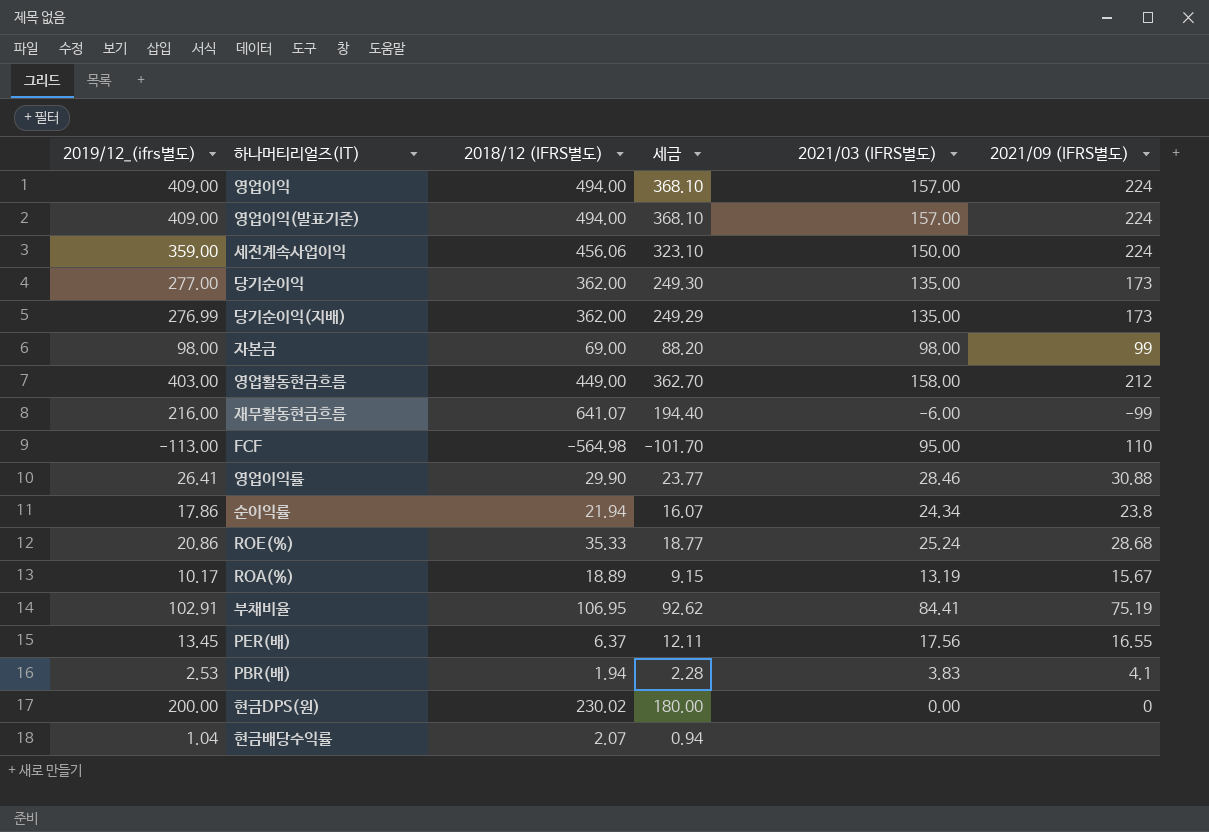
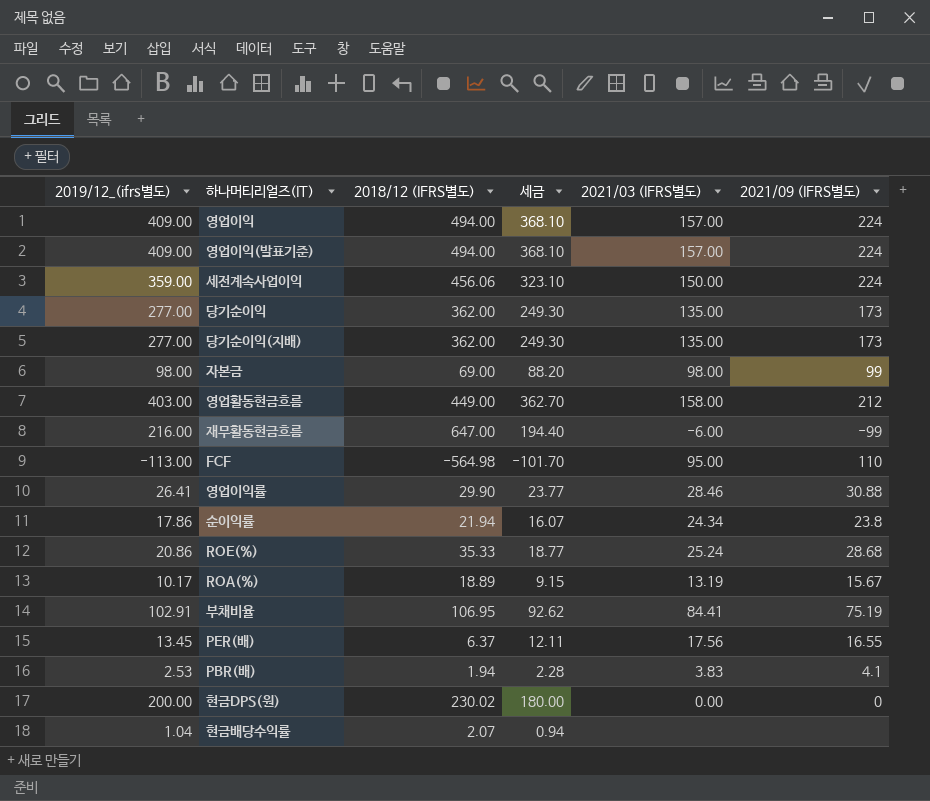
당기순이익(지배) | 2019/12_(ifrs별도): 276.99 -> 277.00
당기순이익(지배) | 세금: 249.29 -> 249.30
재무활동현금흐름 | 2018/12 (IFRS별도): 641.07 -> 647.00

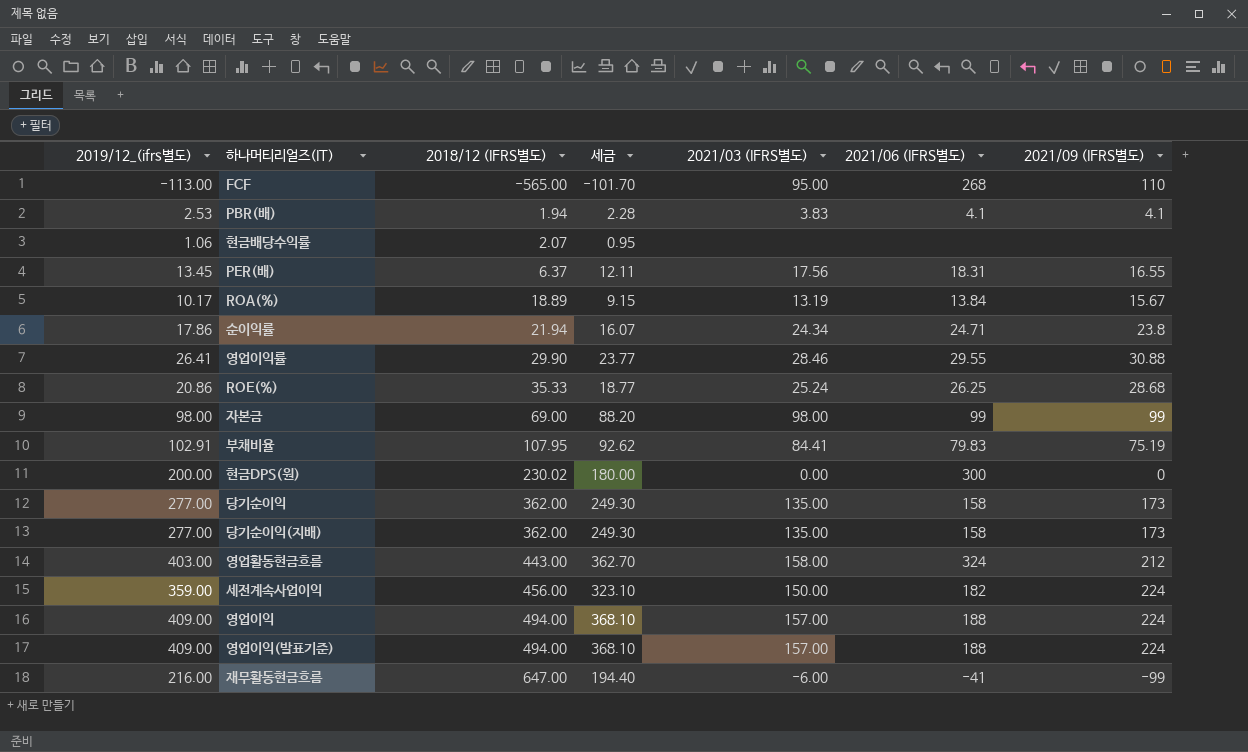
row order: none -> 2018/12 (IFRS별도) ascending
column 2021/06 (IFRS별도) | position: none -> 6
FCF | 2018/12 (IFRS별도): -564.98 -> -565.00
현금배당수익률 | 2019/12_(ifrs별도): 1.04 -> 1.06
현금배당수익률 | 세금: 0.94 -> 0.95
부채비율 | 2018/12 (IFRS별도): 106.95 -> 107.95
영업활동현금흐름 | 2018/12 (IFRS별도): 449.00 -> 443.00
세전계속사업이익 | 2018/12 (IFRS별도): 456.06 -> 456.00

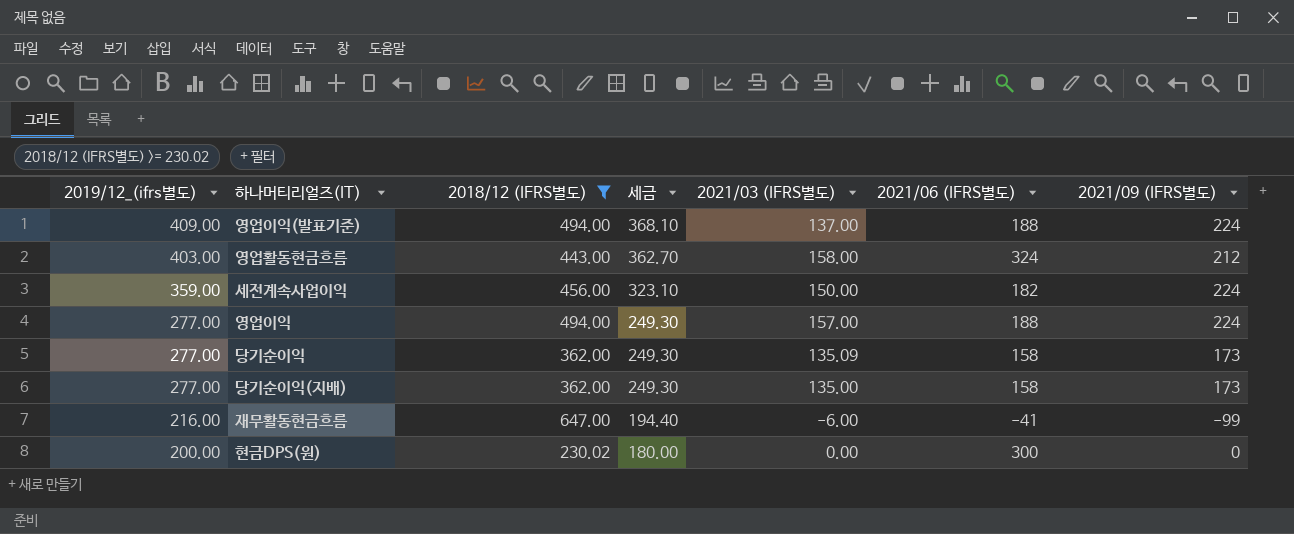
filter: none -> 2018/12 (IFRS별도) >= 230.02
row order: 2018/12 (IFRS별도) ascending -> 2019/12_(ifrs별도) descending
영업이익(발표기준) | 2021/03 (IFRS별도): 157.00 -> 137.00
영업이익 | 2019/12_(ifrs별도): 409.00 -> 277.00
영업이익 | 세금: 368.10 -> 249.30
당기순이익 | 2021/03 (IFRS별도): 135.00 -> 135.09

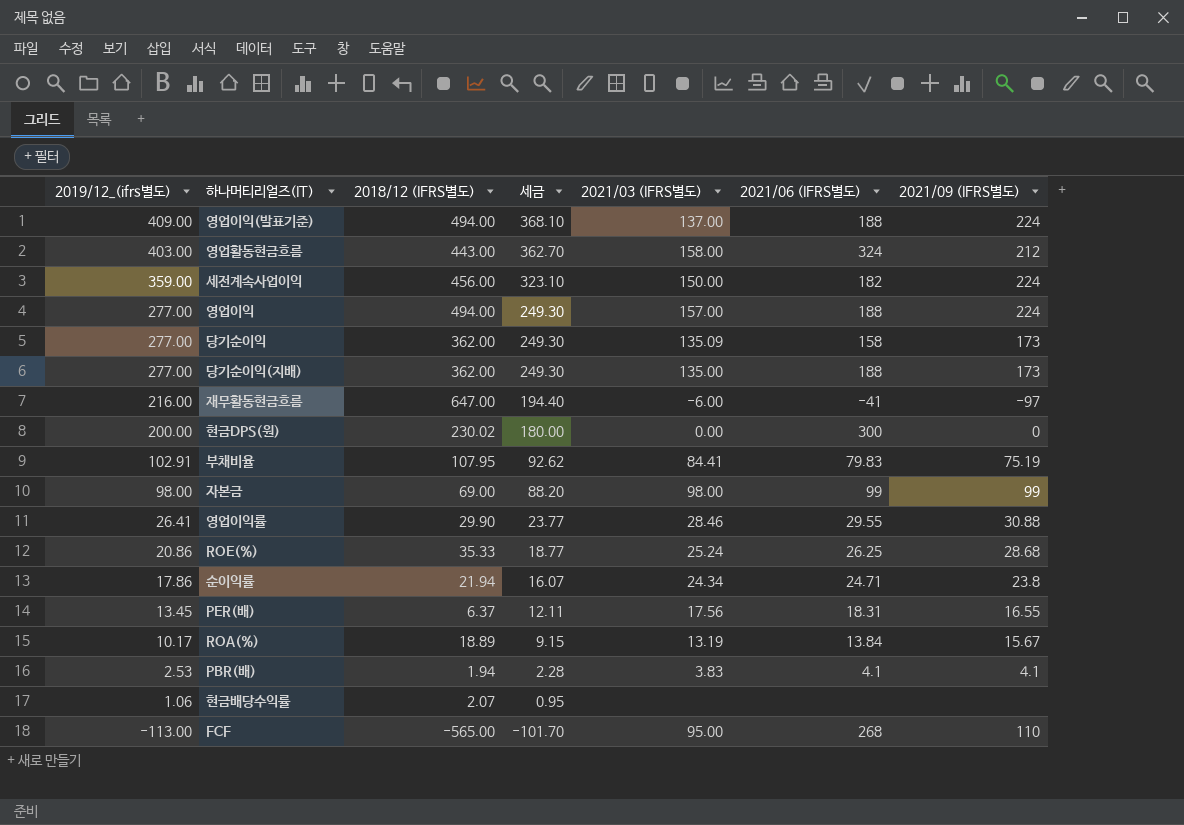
filter: 2018/12 (IFRS별도) >= 230.02 -> none
당기순이익(지배) | 2021/06 (IFRS별도): 158 -> 188
재무활동현금흐름 | 2021/09 (IFRS별도): -99 -> -97

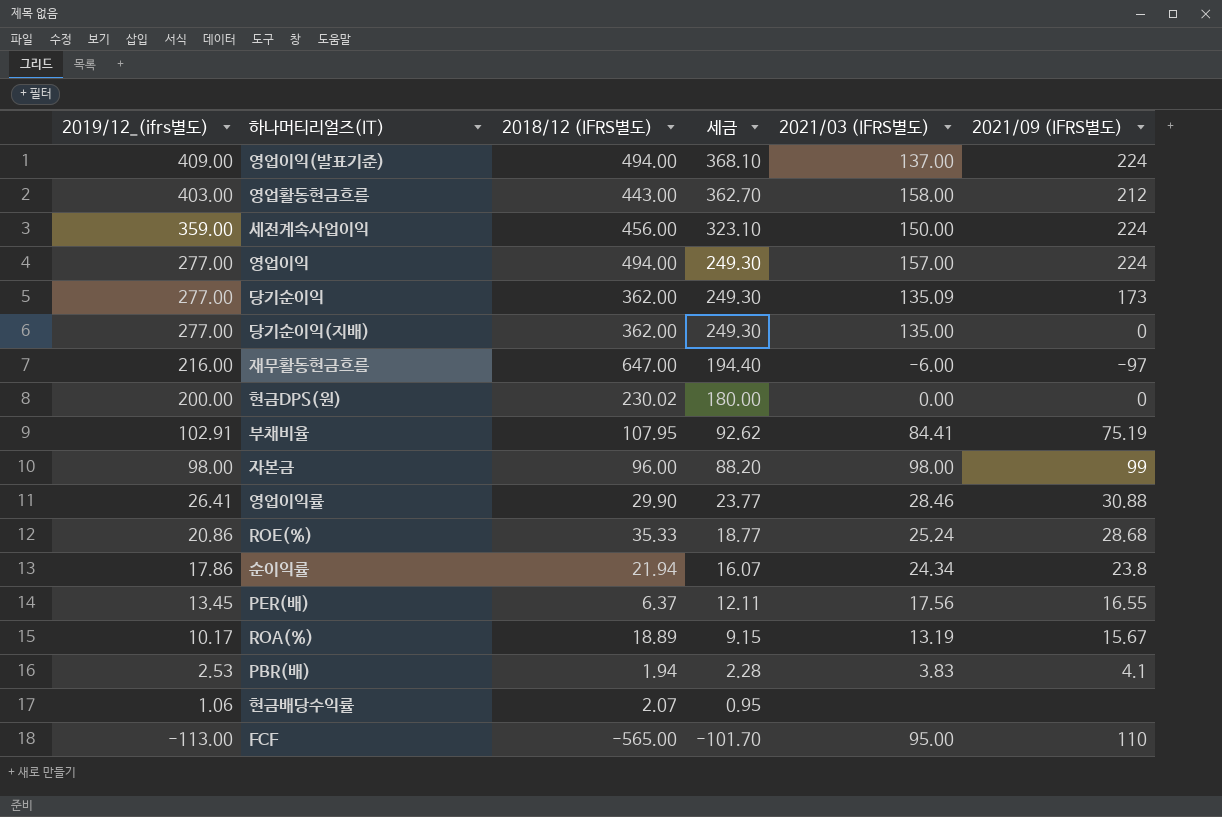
column 2021/06 (IFRS별도) | position: 6 -> none
당기순이익(지배) | 2021/09 (IFRS별도): 173 -> 0
자본금 | 2018/12 (IFRS별도): 69.00 -> 96.00

